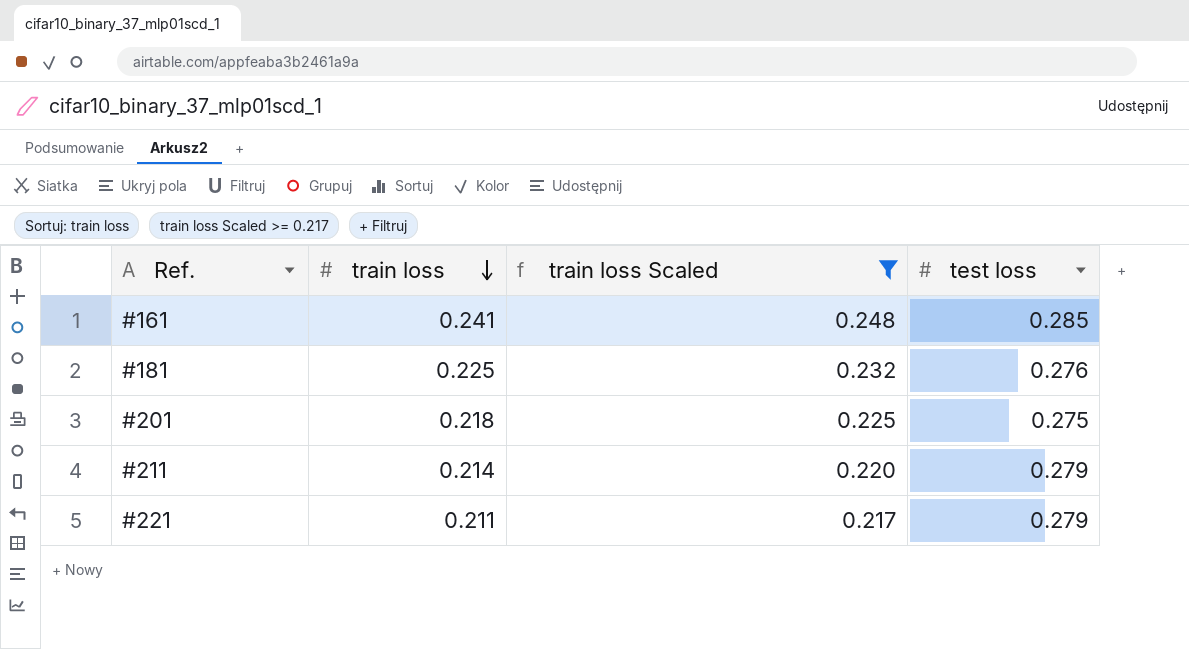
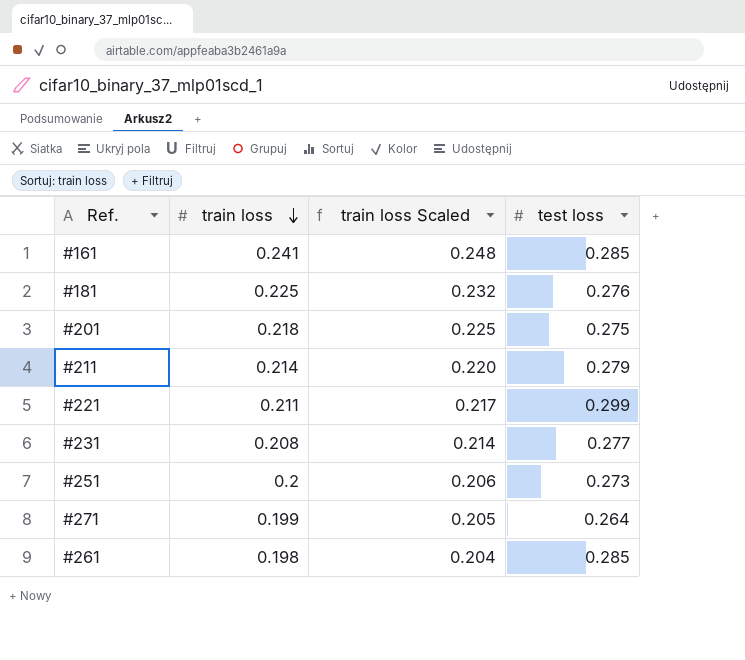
filter: train loss Scaled >= 0.217 -> none
#221 | test loss: 0.279 -> 0.299

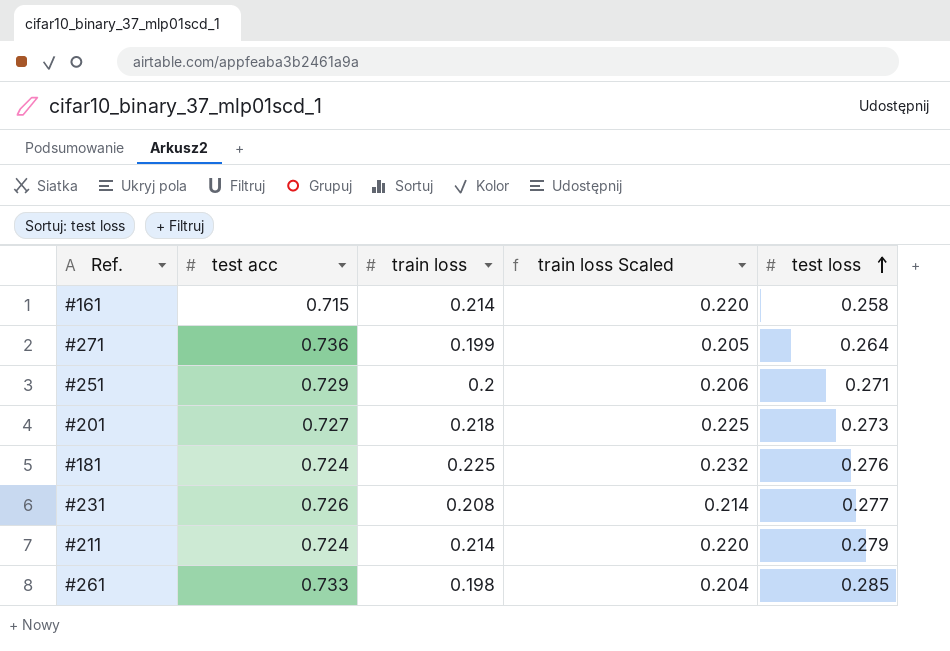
row order: train loss descending -> test loss ascending
column test acc | position: none -> 2
row #221: 0.211 | 0.217 | 0.299 -> none
#161 | train loss: 0.241 -> 0.214
#161 | train loss Scaled: 0.248 -> 0.220
#161 | test loss: 0.285 -> 0.258
#251 | test loss: 0.273 -> 0.271
#201 | test loss: 0.275 -> 0.273

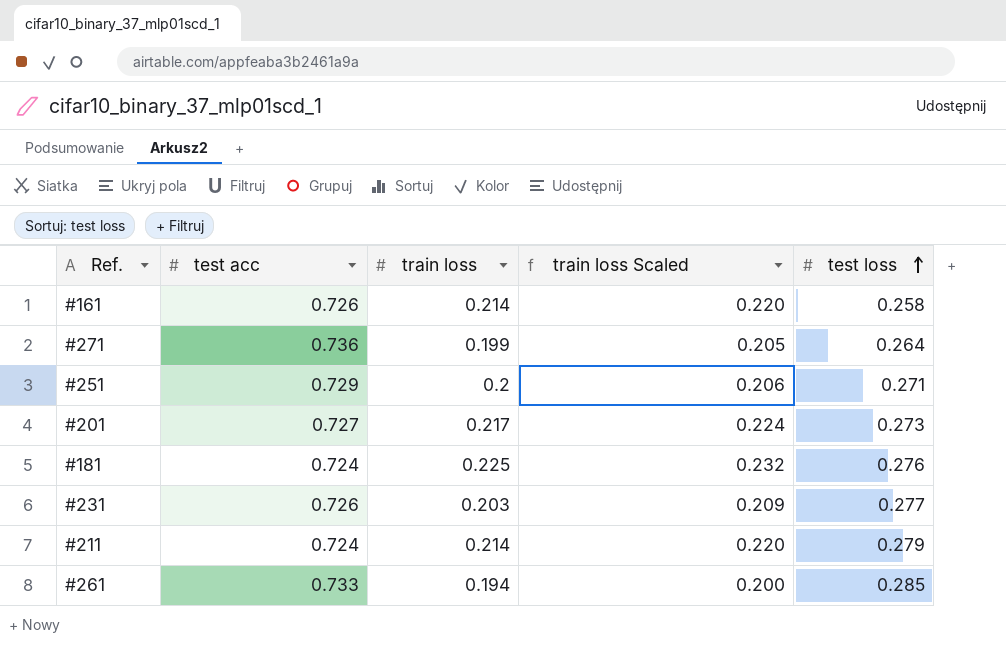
#161 | test acc: 0.715 -> 0.726
#201 | train loss: 0.218 -> 0.217
#201 | train loss Scaled: 0.225 -> 0.224
#231 | train loss: 0.208 -> 0.203
#231 | train loss Scaled: 0.214 -> 0.209
#261 | train loss: 0.198 -> 0.194
#261 | train loss Scaled: 0.204 -> 0.200

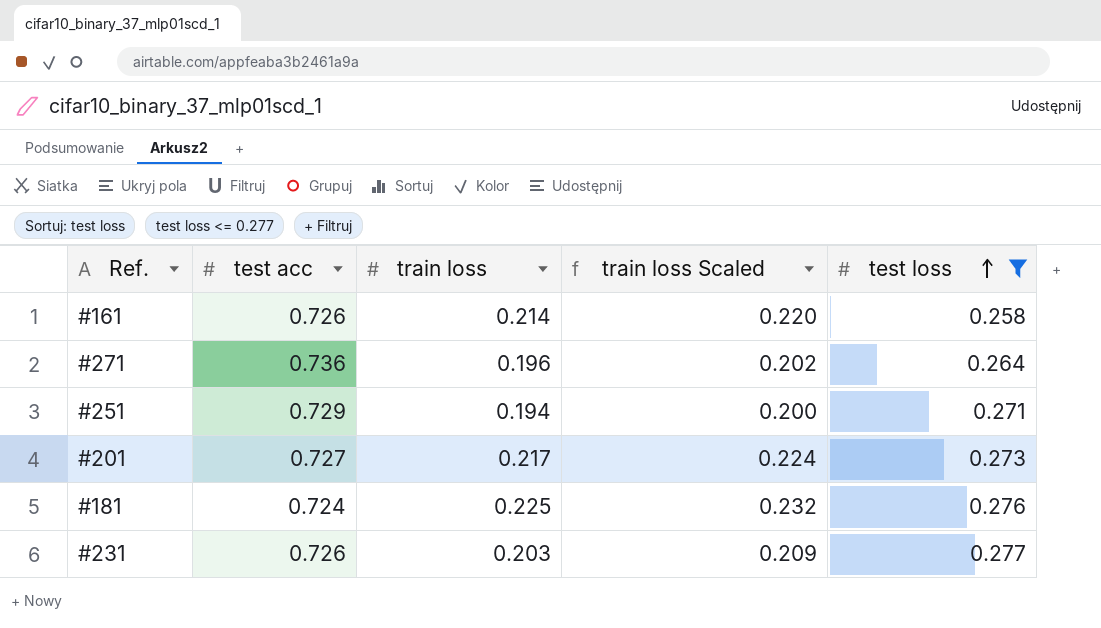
filter: none -> test loss <= 0.277
#271 | train loss: 0.199 -> 0.196
#271 | train loss Scaled: 0.205 -> 0.202
#251 | train loss: 0.2 -> 0.194
#251 | train loss Scaled: 0.206 -> 0.200

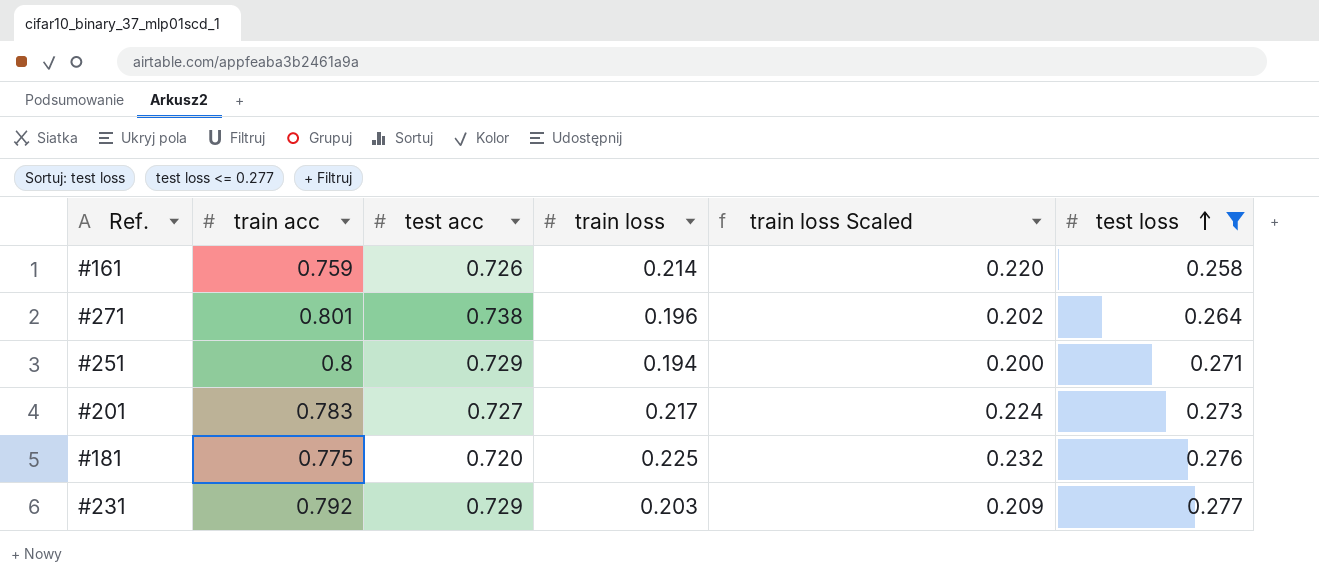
column train acc | position: none -> 2
#271 | test acc: 0.736 -> 0.738
#181 | test acc: 0.724 -> 0.720
#231 | test acc: 0.726 -> 0.729

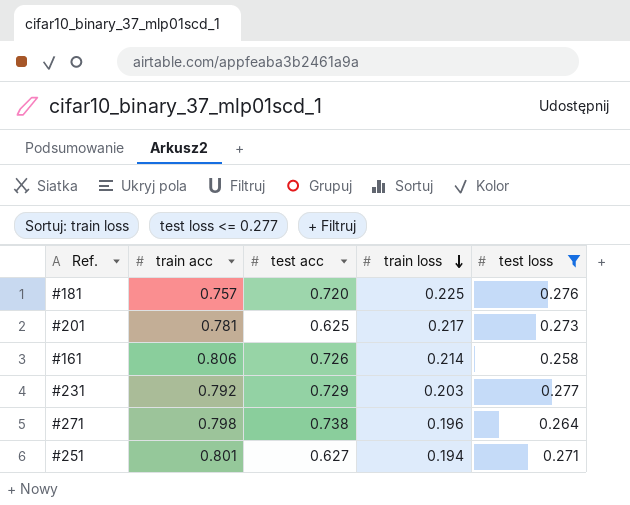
row order: test loss ascending -> train loss descending
column train loss Scaled | formula: [train loss] * 1.03 -> none
#181 | train acc: 0.775 -> 0.757
#201 | train acc: 0.783 -> 0.781
#201 | test acc: 0.727 -> 0.625
#161 | train acc: 0.759 -> 0.806
#271 | train acc: 0.801 -> 0.798
#251 | train acc: 0.8 -> 0.801
#251 | test acc: 0.729 -> 0.627

